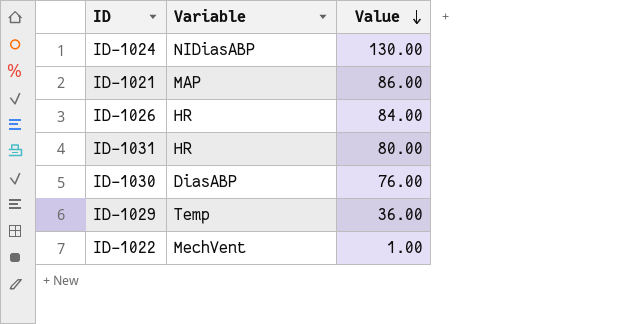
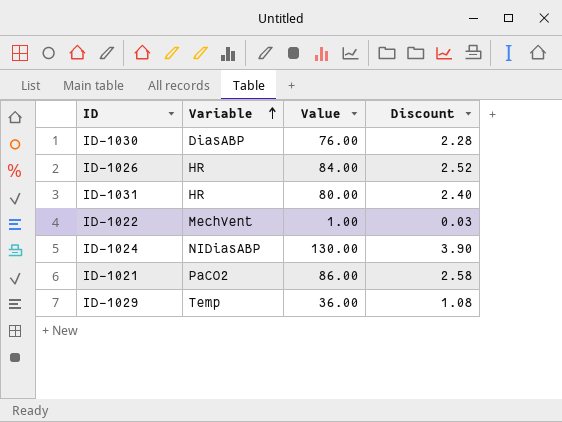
row order: Value descending -> Variable ascending
column Discount | formula: none -> [Value] * 0.03
ID-1021 | Variable: MAP -> PaCO2

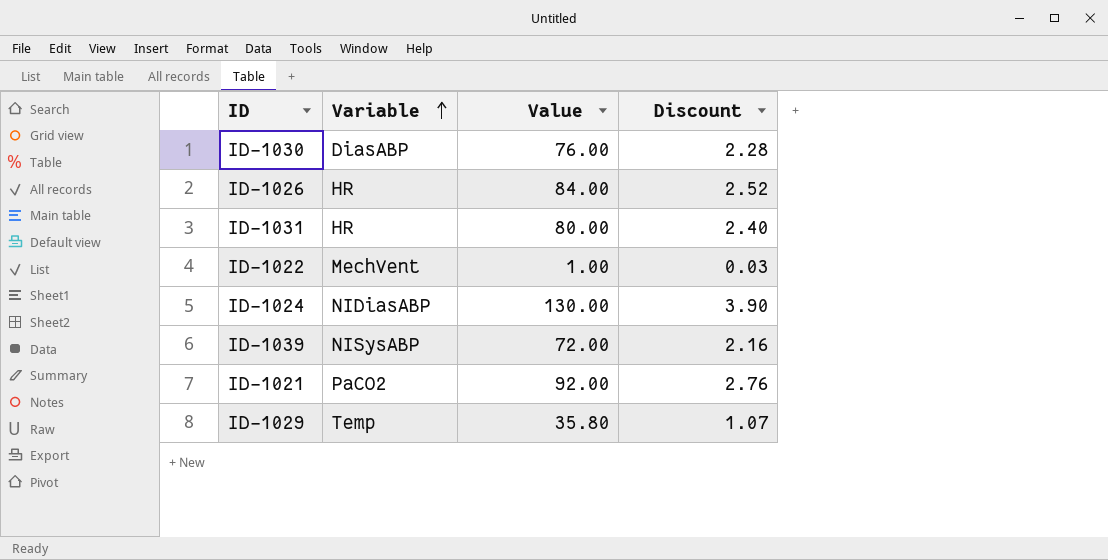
row ID-1039: none -> NISysABP | 72.00 | 2.16
ID-1021 | Value: 86.00 -> 92.00
ID-1021 | Discount: 2.58 -> 2.76
ID-1029 | Value: 36.00 -> 35.80
ID-1029 | Discount: 1.08 -> 1.07

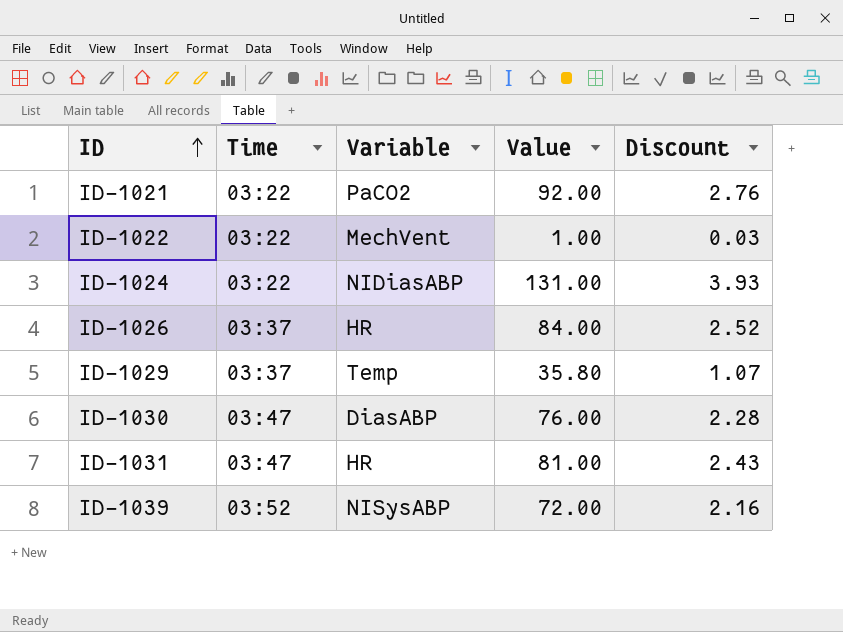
row order: Variable ascending -> ID ascending
column Time | position: none -> 2
ID-1024 | Value: 130.00 -> 131.00
ID-1024 | Discount: 3.90 -> 3.93
ID-1031 | Value: 80.00 -> 81.00
ID-1031 | Discount: 2.40 -> 2.43

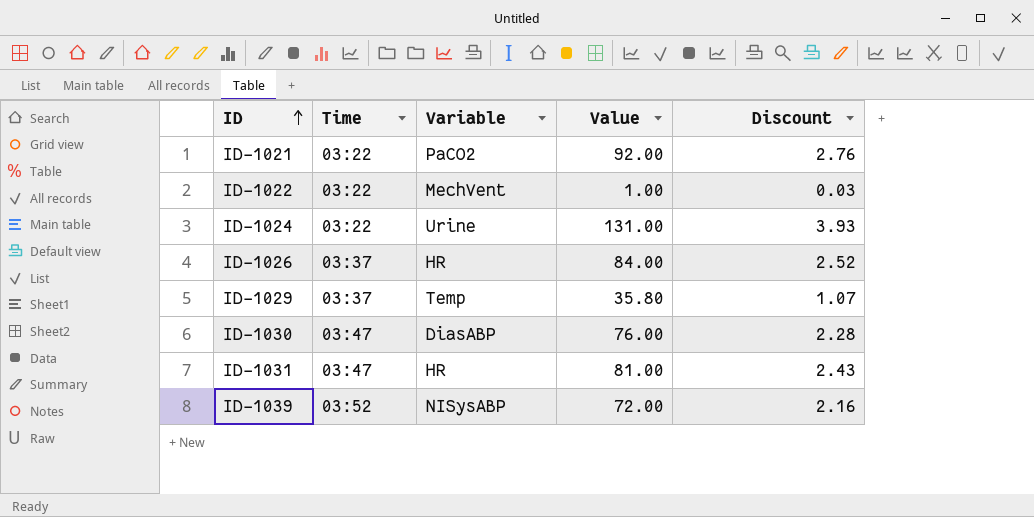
ID-1024 | Variable: NIDiasABP -> Urine

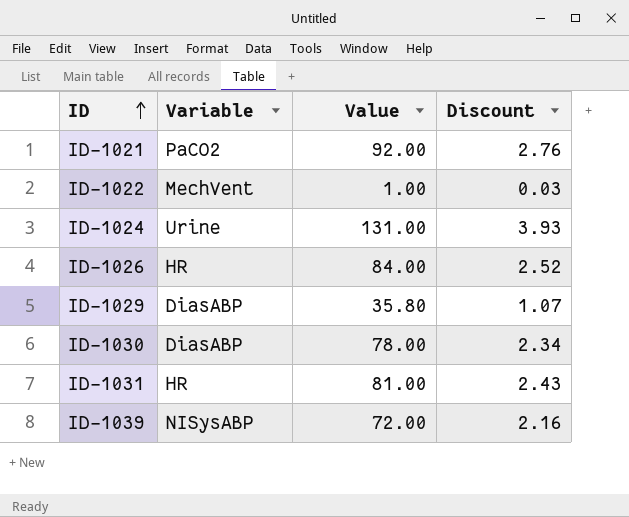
column Time | position: 2 -> none
ID-1029 | Variable: Temp -> DiasABP
ID-1030 | Value: 76.00 -> 78.00
ID-1030 | Discount: 2.28 -> 2.34

